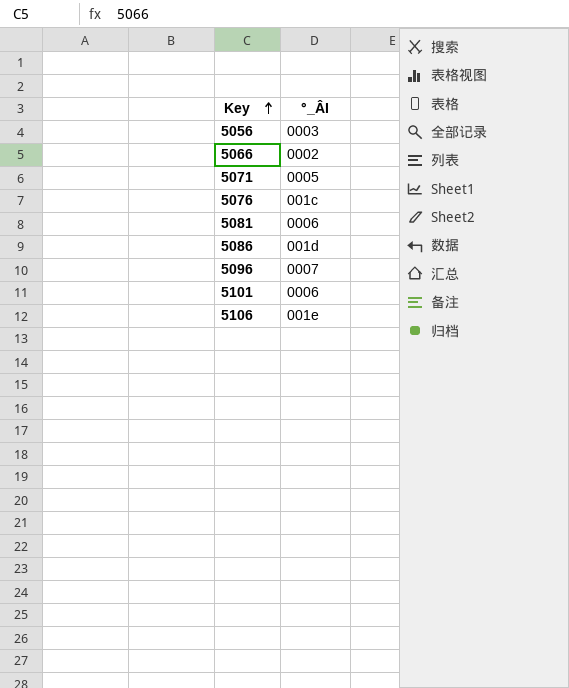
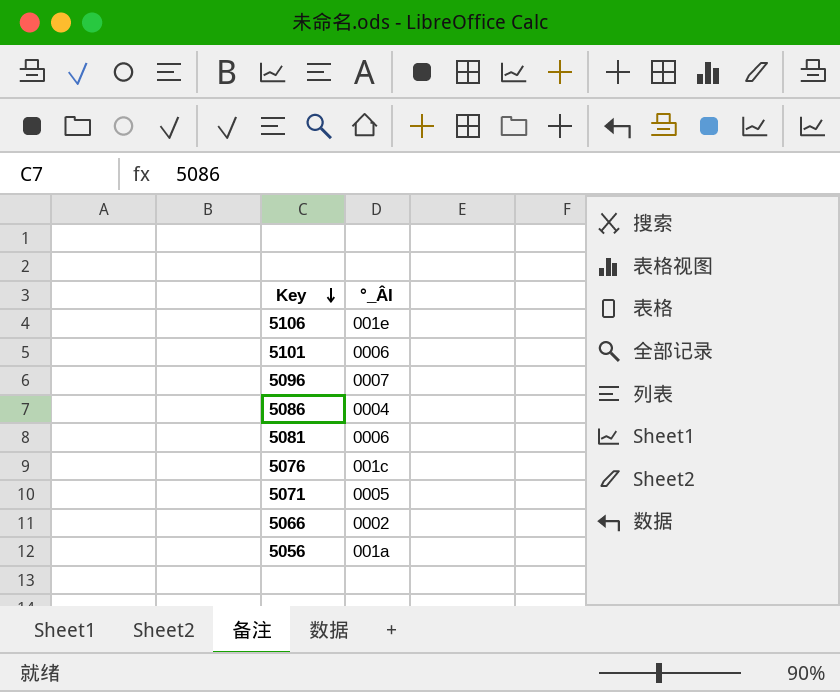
row order: Key ascending -> Key descending
5086 | °_ÂI: 001d -> 0004
5056 | °_ÂI: 0003 -> 001a

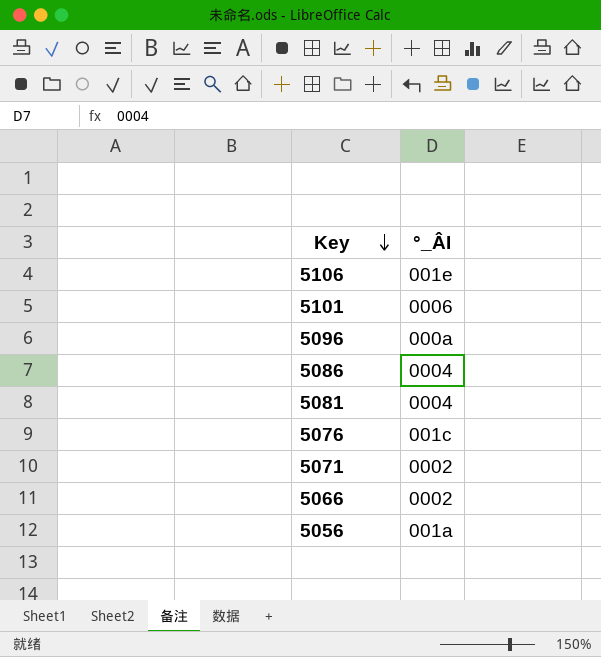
5096 | °_ÂI: 0007 -> 000a
5081 | °_ÂI: 0006 -> 0004
5071 | °_ÂI: 0005 -> 0002

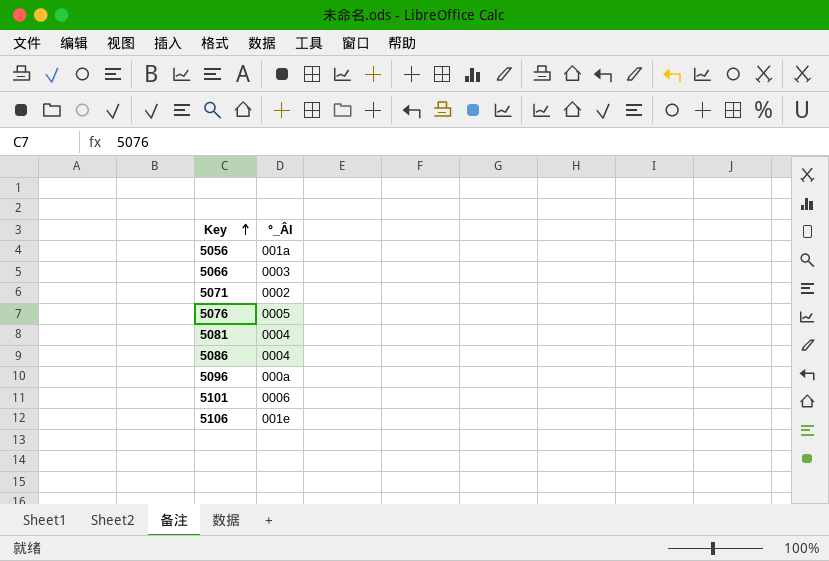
row order: Key descending -> Key ascending
5066 | °_ÂI: 0002 -> 0003
5076 | °_ÂI: 001c -> 0005

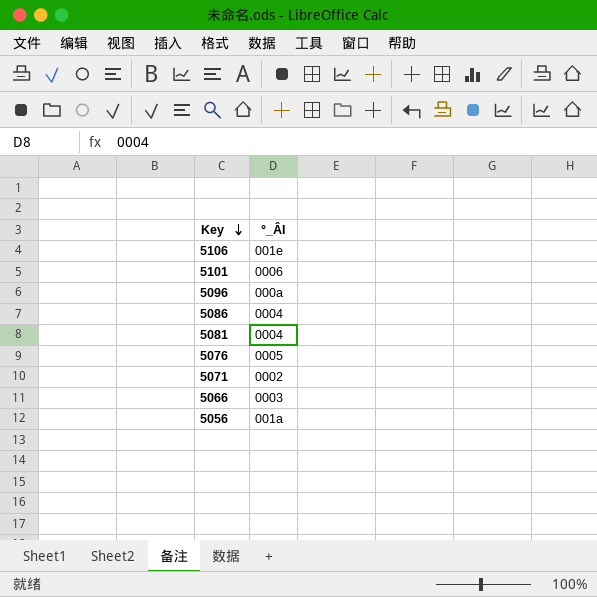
row order: Key ascending -> Key descending

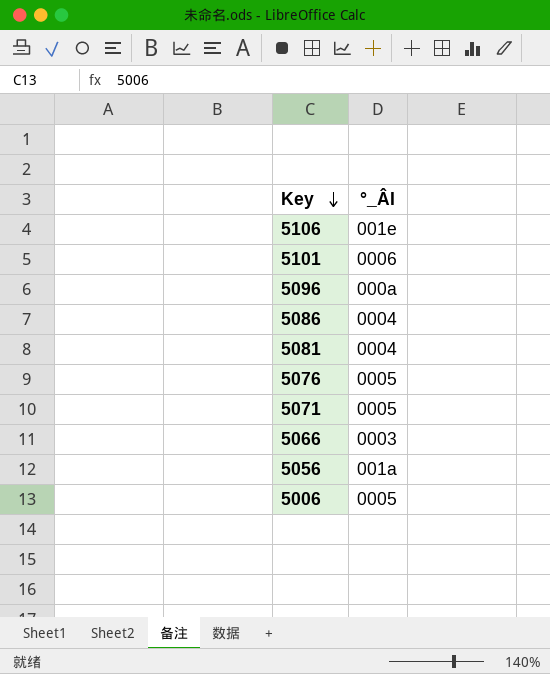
5071 | °_ÂI: 0002 -> 0005
row 5006: none -> 0005

